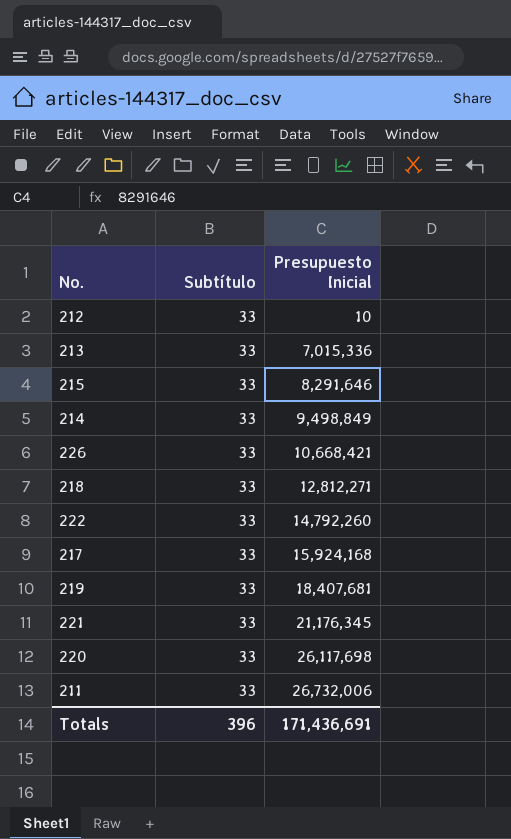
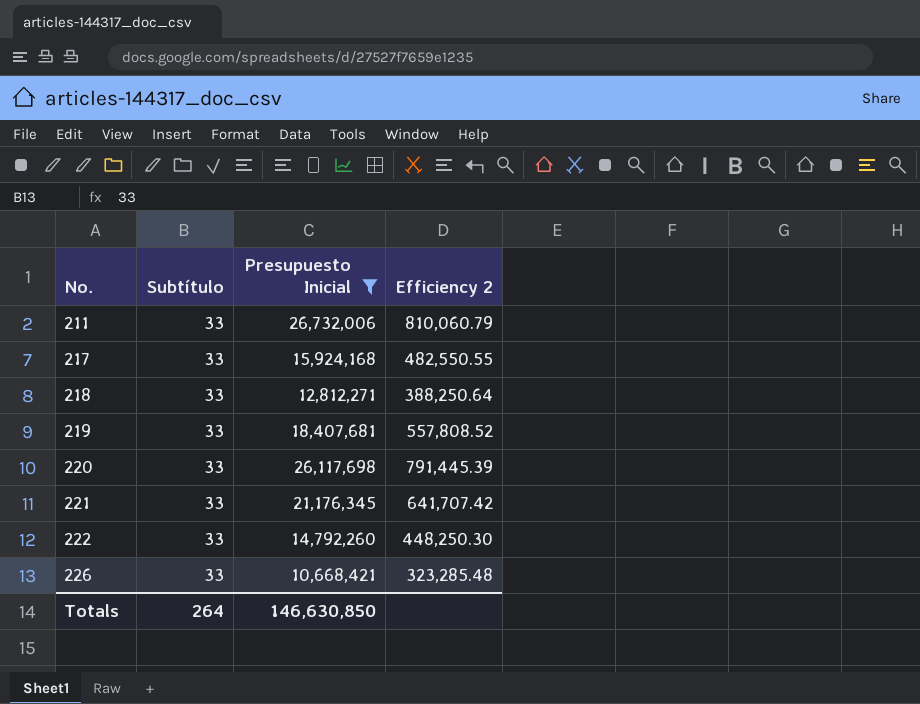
filter: none -> Presupuesto Inicial >= 10,668,421
row order: Presupuesto Inicial ascending -> No. ascending
column Efficiency 2 | formula: none -> [Presupuesto Inicial] / [Subtítulo]
Totals | Subtítulo: 396 -> 264
Totals | Presupuesto Inicial: 171,436,691 -> 146,630,850

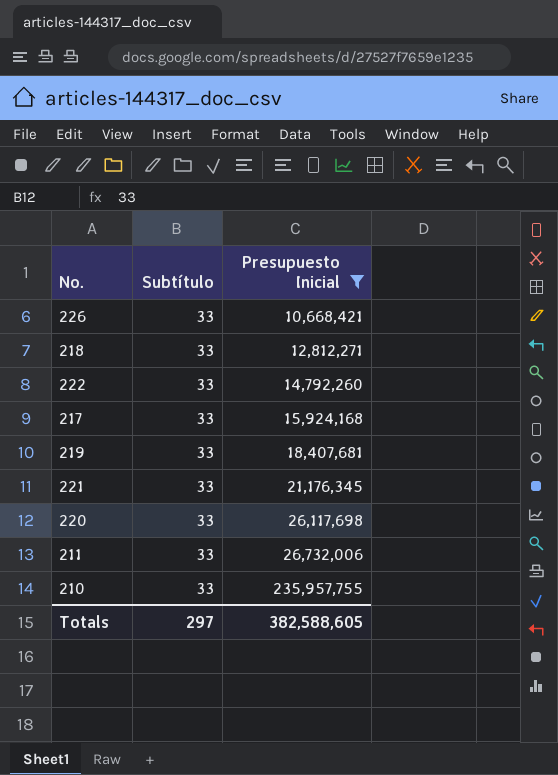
row order: No. ascending -> Presupuesto Inicial ascending
column Efficiency 2 | formula: [Presupuesto Inicial] / [Subtítulo] -> none
row 210: none -> 33 | 235,957,755
Totals | Subtítulo: 264 -> 297
Totals | Presupuesto Inicial: 146,630,850 -> 382,588,605

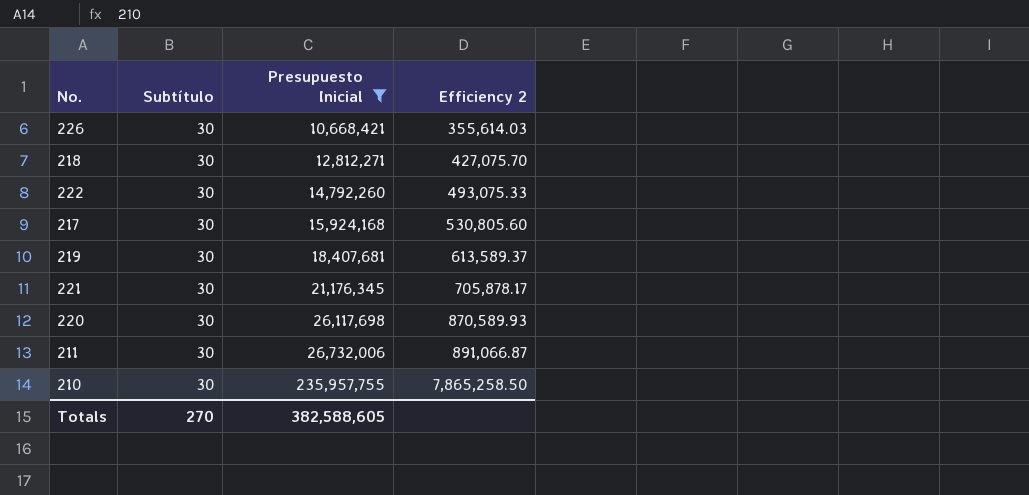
column Efficiency 2 | formula: none -> [Presupuesto Inicial] / [Subtítulo]
226 | Subtítulo: 33 -> 30
218 | Subtítulo: 33 -> 30
222 | Subtítulo: 33 -> 30
217 | Subtítulo: 33 -> 30
219 | Subtítulo: 33 -> 30
221 | Subtítulo: 33 -> 30
220 | Subtítulo: 33 -> 30
211 | Subtítulo: 33 -> 30
210 | Subtítulo: 33 -> 30
Totals | Subtítulo: 297 -> 270

